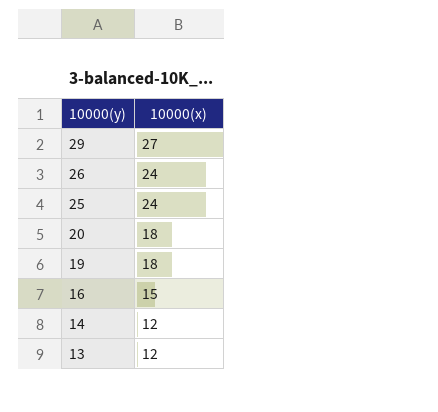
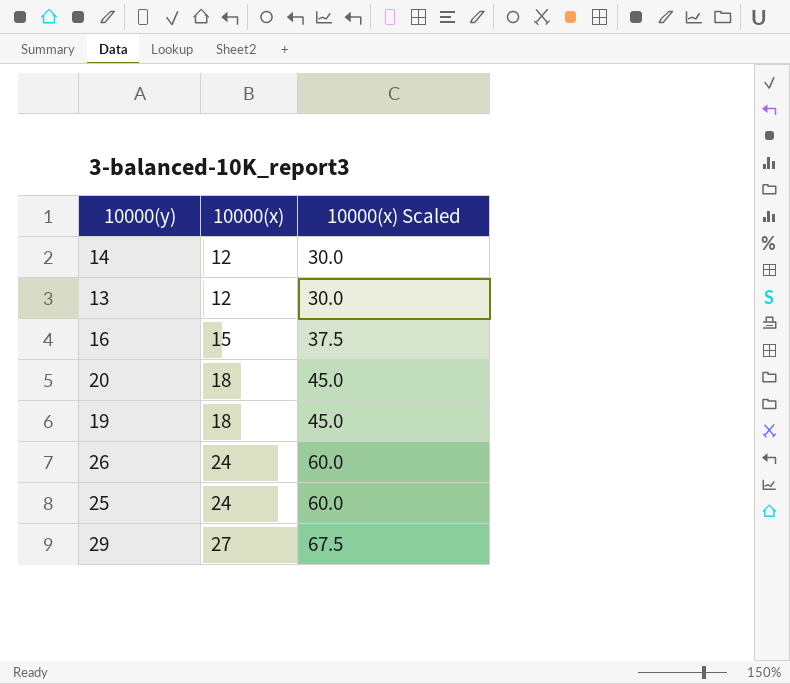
row order: 10000(y) descending -> 10000(x) ascending
column 10000(x) Scaled | formula: none -> [10000(x)] * 2.5

